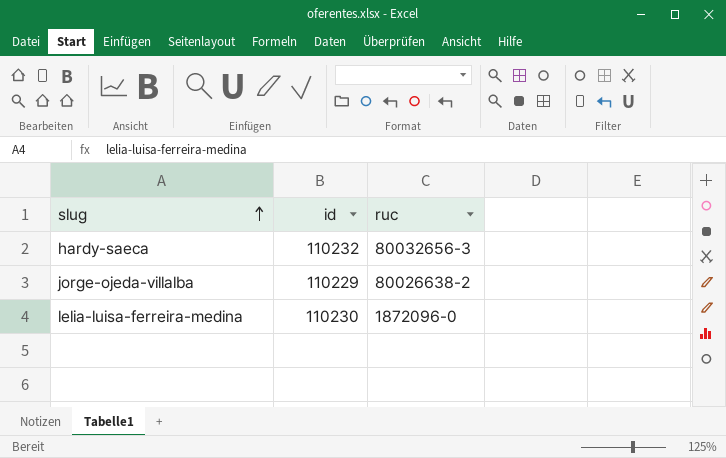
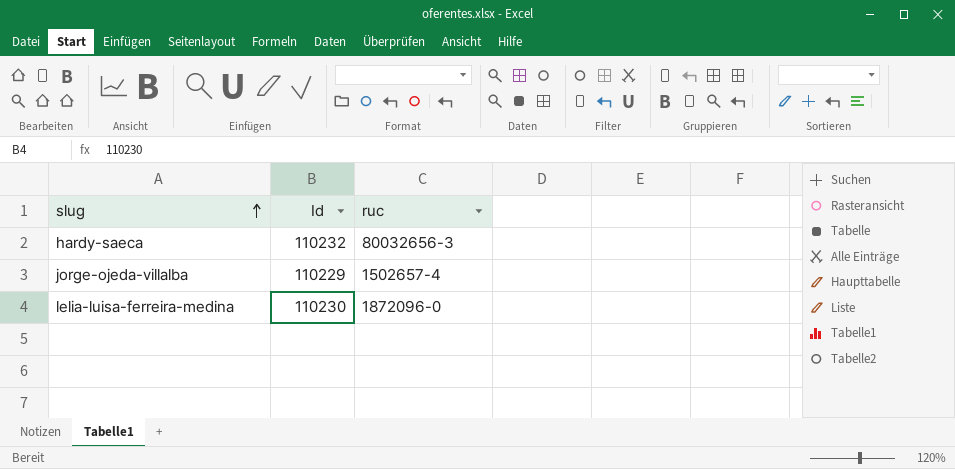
column name: id -> Id
jorge-ojeda-villalba | ruc: 80026638-2 -> 1502657-4

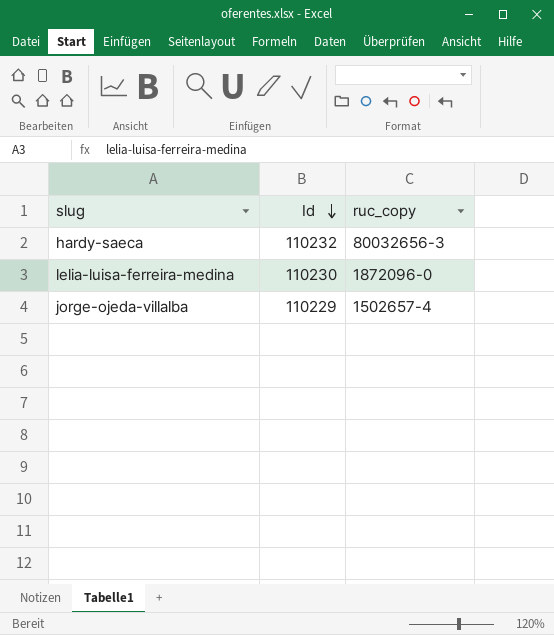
row order: slug ascending -> Id descending
column name: ruc -> ruc_copy

